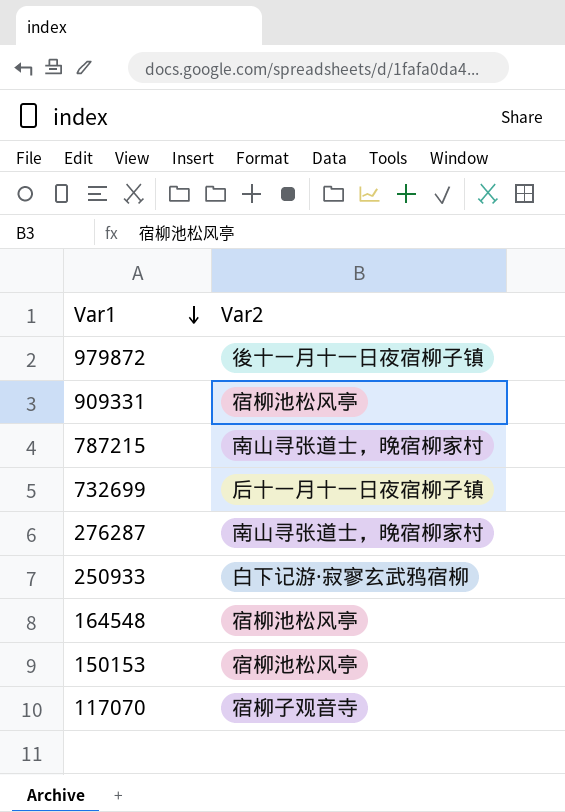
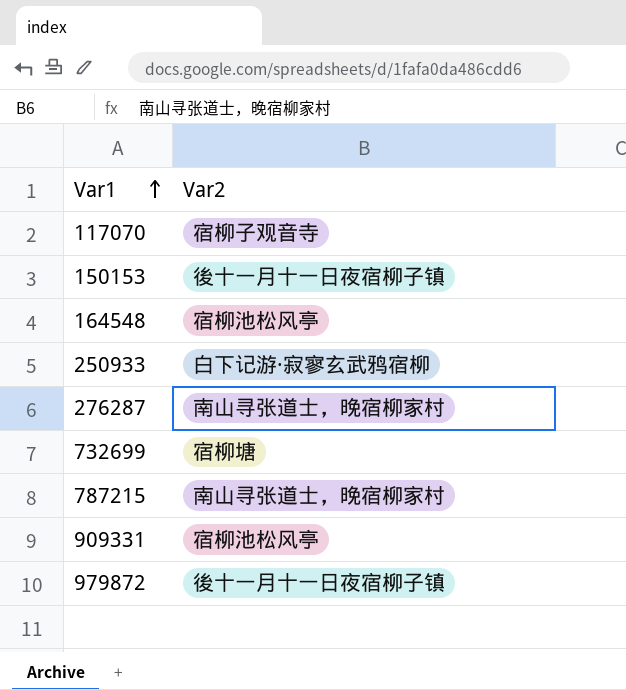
row order: Var1 descending -> Var1 ascending
150153 | Var2: 宿柳池松风亭 -> 後十一月十一日夜宿柳子镇
732699 | Var2: 后十一月十一日夜宿柳子镇 -> 宿柳塘

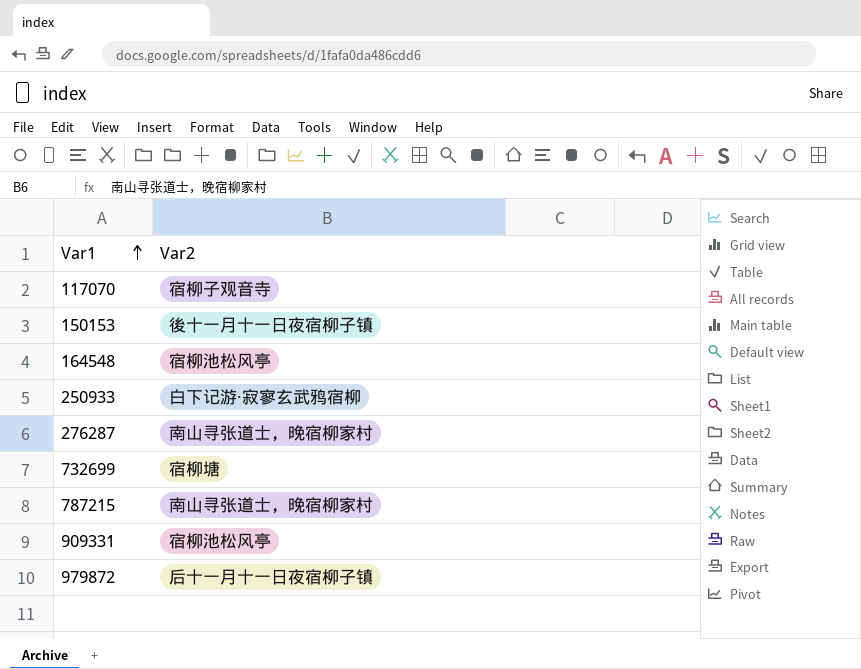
979872 | Var2: 後十一月十一日夜宿柳子镇 -> 后十一月十一日夜宿柳子镇

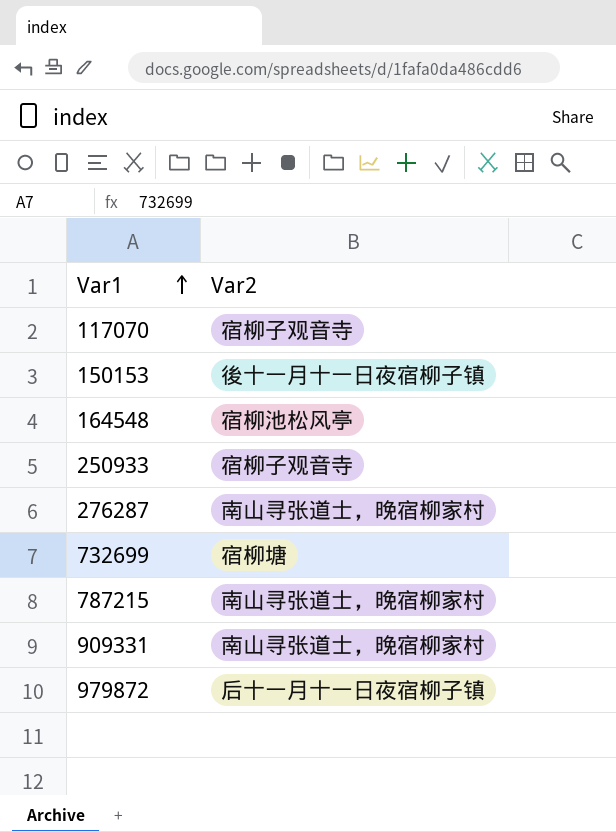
250933 | Var2: 白下记游·寂寥玄武鸦宿柳 -> 宿柳子观音寺
909331 | Var2: 宿柳池松风亭 -> 南山寻张道士，晚宿柳家村

